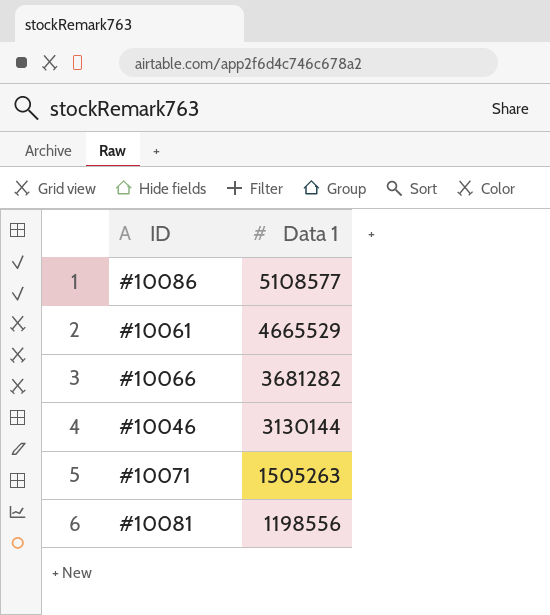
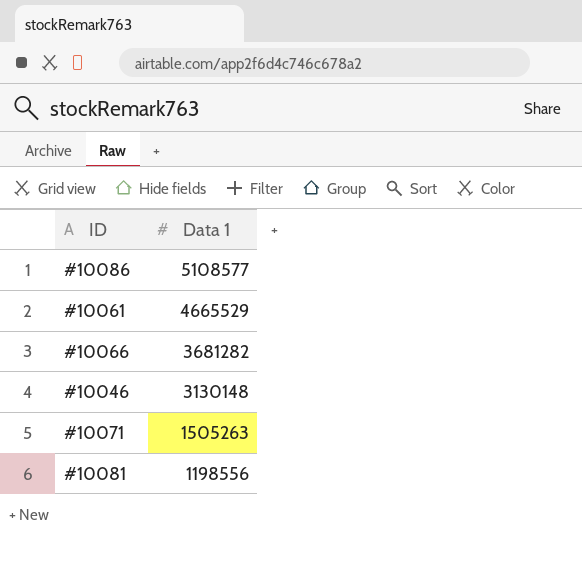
#10046 | Data 1: 3130144 -> 3130148

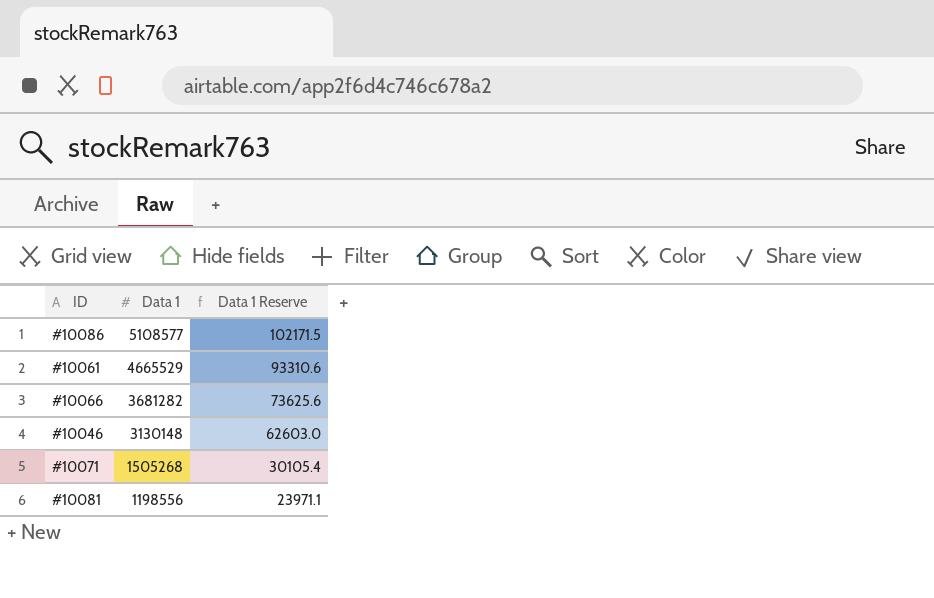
column Data 1 Reserve | formula: none -> [Data 1] * 0.02
#10071 | Data 1: 1505263 -> 1505268

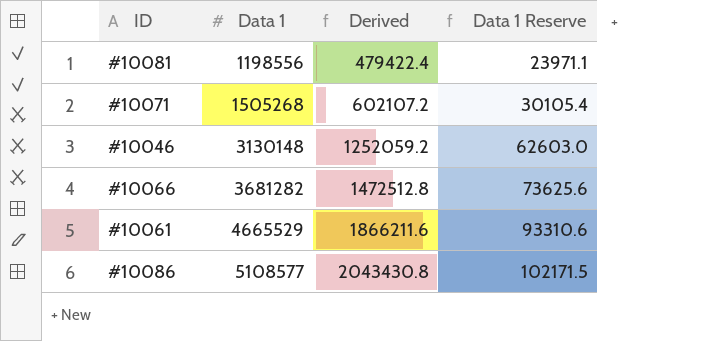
row order: Data 1 descending -> Data 1 ascending
column Derived | formula: none -> [Data 1] * 0.4

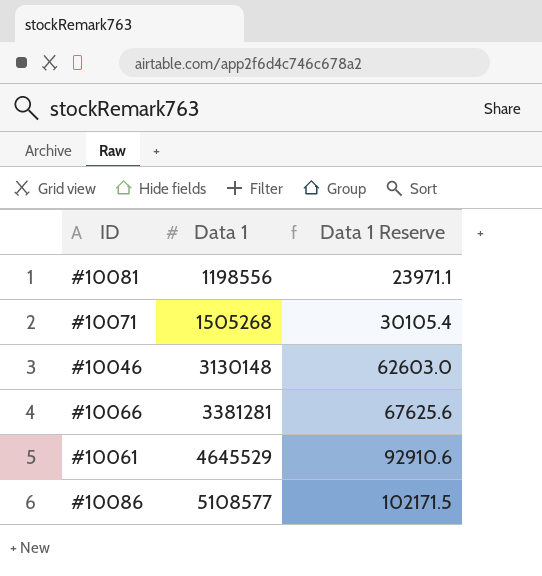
column Derived | formula: [Data 1] * 0.4 -> none
#10066 | Data 1: 3681282 -> 3381281
#10066 | Data 1 Reserve: 73625.6 -> 67625.6
#10061 | Data 1: 4665529 -> 4645529
#10061 | Data 1 Reserve: 93310.6 -> 92910.6

